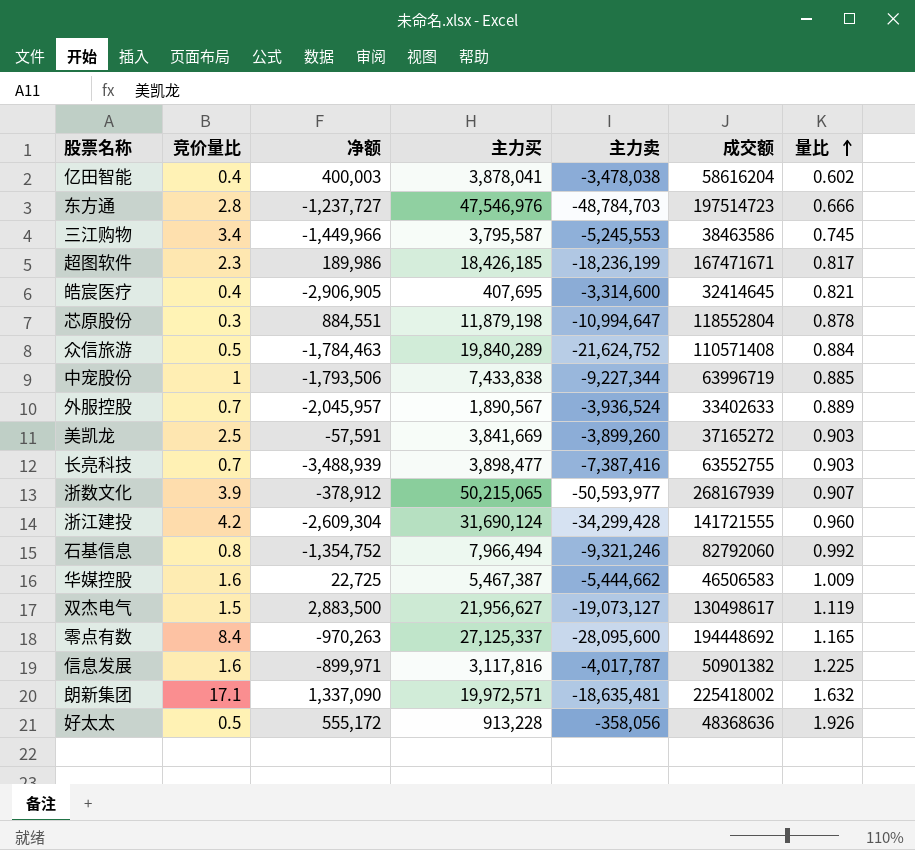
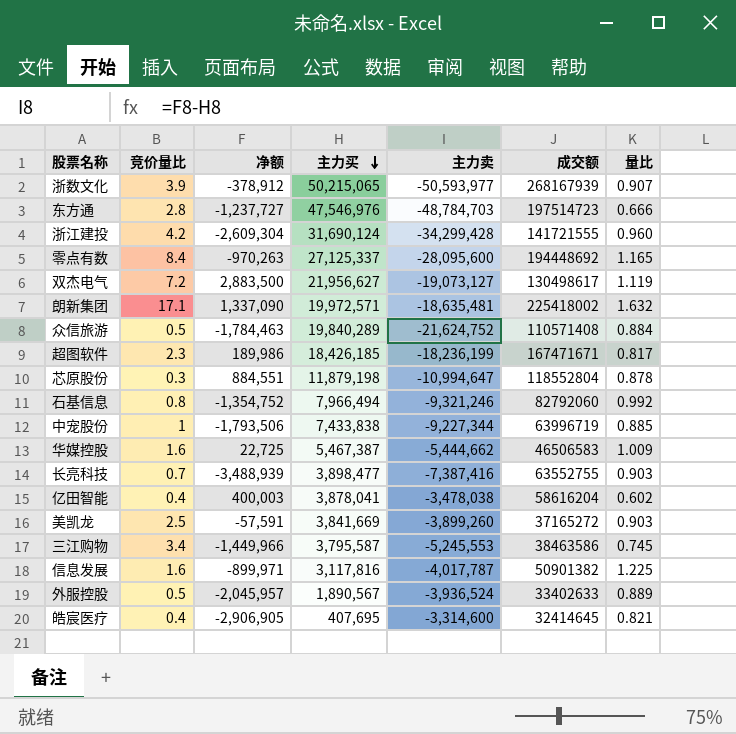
row order: 量比 ascending -> 主力买 descending
row 好太太: 0.5 | 555,172 | 913,228 | -358,056 | 48368636 | 1.926 -> none
双杰电气 | 竞价量比: 1.5 -> 7.2
外服控股 | 竞价量比: 0.7 -> 0.5

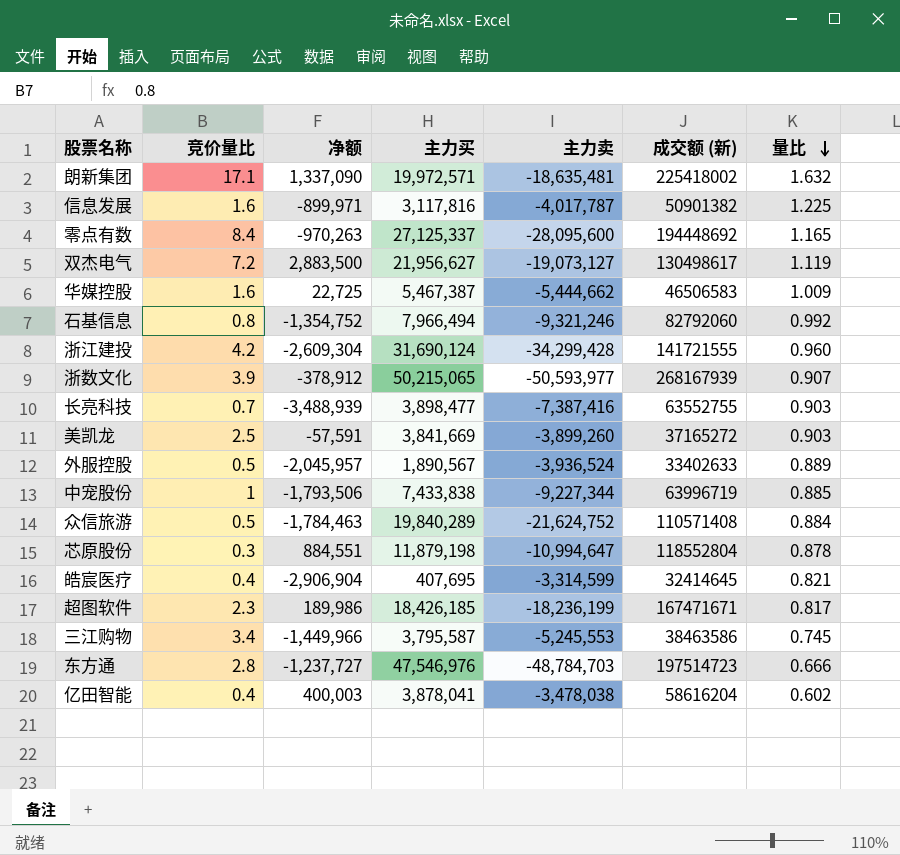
row order: 主力买 descending -> 量比 descending
column name: 成交额 -> 成交额 (新)
皓宸医疗 | 净额: -2,906,905 -> -2,906,904
皓宸医疗 | 主力卖: -3,314,600 -> -3,314,599

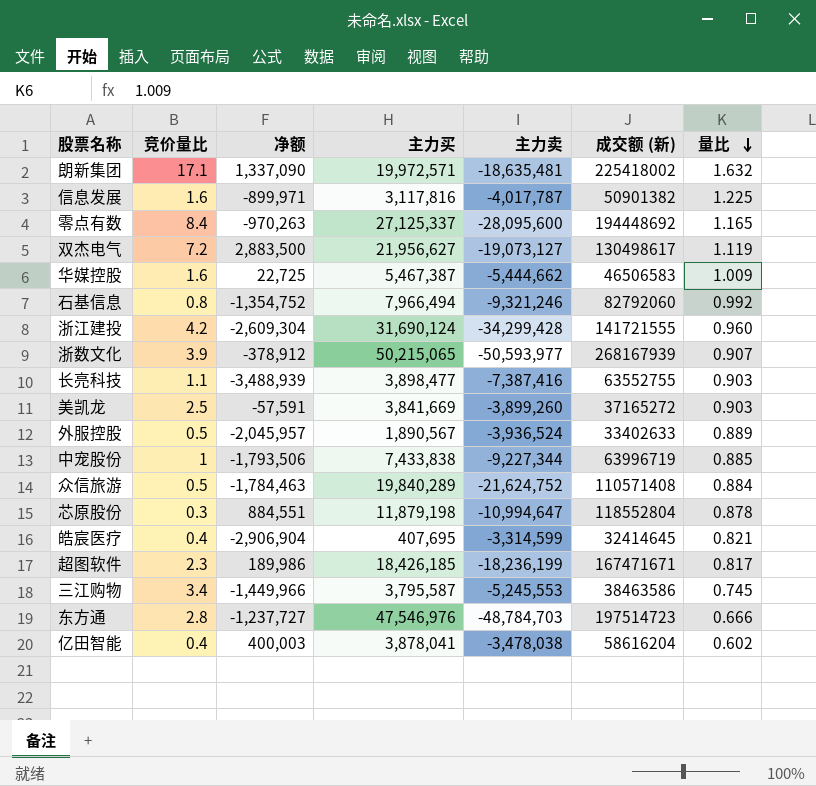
长亮科技 | 竞价量比: 0.7 -> 1.1

